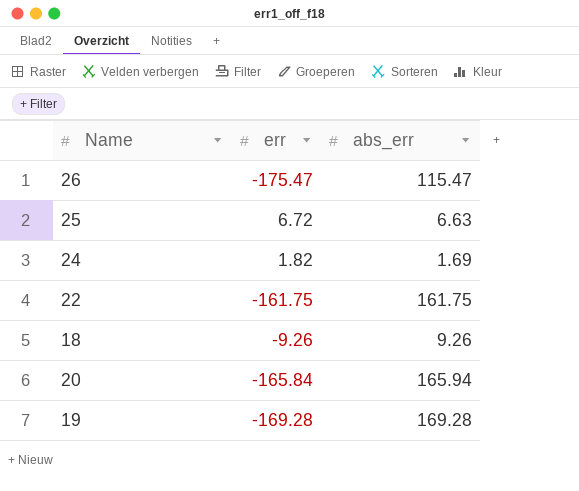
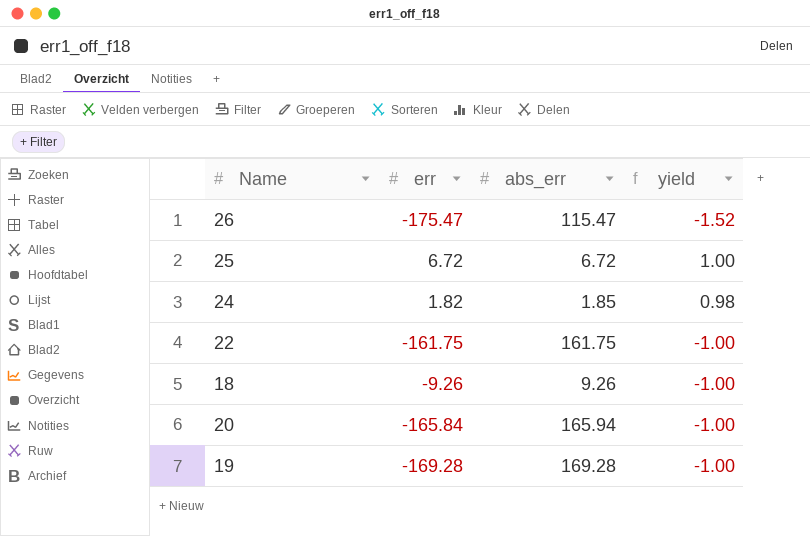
column yield | formula: none -> [err] / [abs_err]
25 | abs_err: 6.63 -> 6.72
24 | abs_err: 1.69 -> 1.85

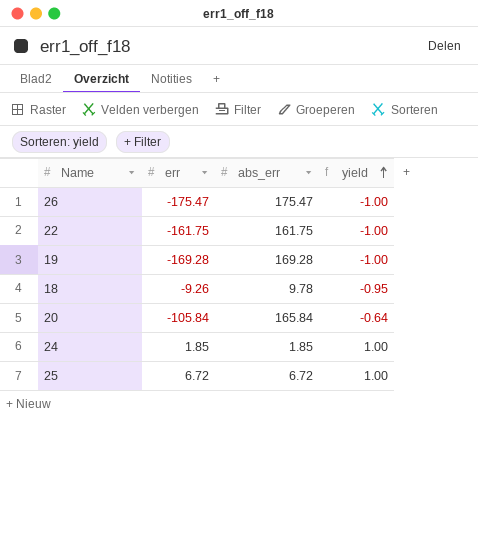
row order: none -> yield ascending
26 | abs_err: 115.47 -> 175.47
26 | yield: -1.52 -> -1.00
18 | abs_err: 9.26 -> 9.78
18 | yield: -1.00 -> -0.95
20 | err: -165.84 -> -105.84
20 | abs_err: 165.94 -> 165.84
20 | yield: -1.00 -> -0.64
24 | err: 1.82 -> 1.85
24 | yield: 0.98 -> 1.00

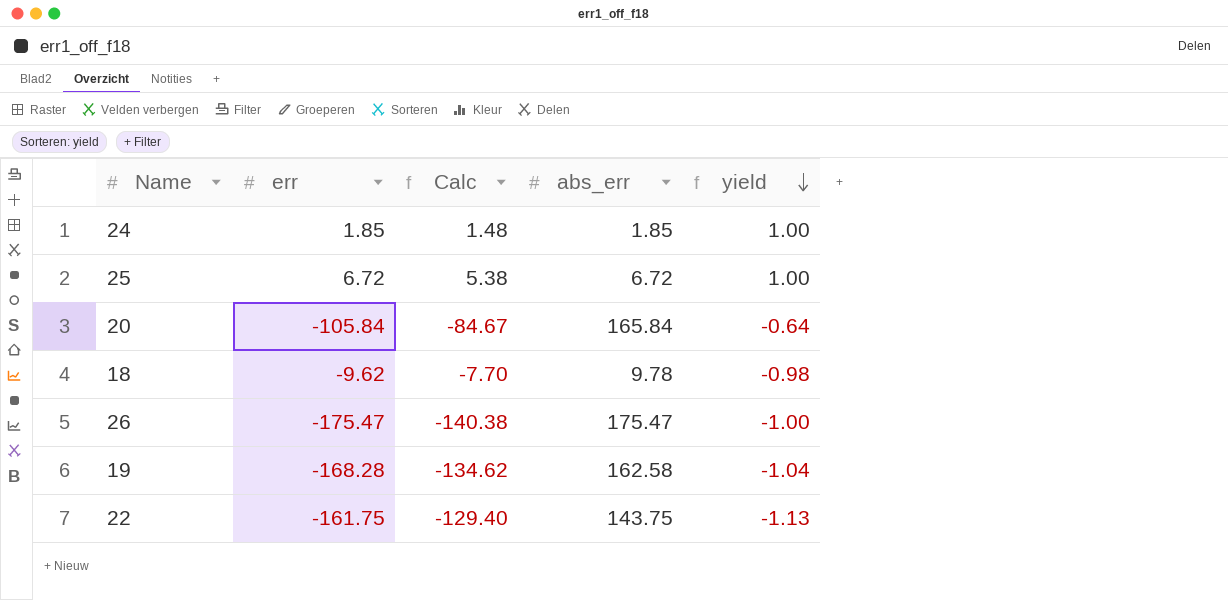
row order: yield ascending -> yield descending
column Calc | formula: none -> [err] * 0.8
18 | err: -9.26 -> -9.62
18 | yield: -0.95 -> -0.98
19 | err: -169.28 -> -168.28
19 | abs_err: 169.28 -> 162.58
19 | yield: -1.00 -> -1.04
22 | abs_err: 161.75 -> 143.75
22 | yield: -1.00 -> -1.13

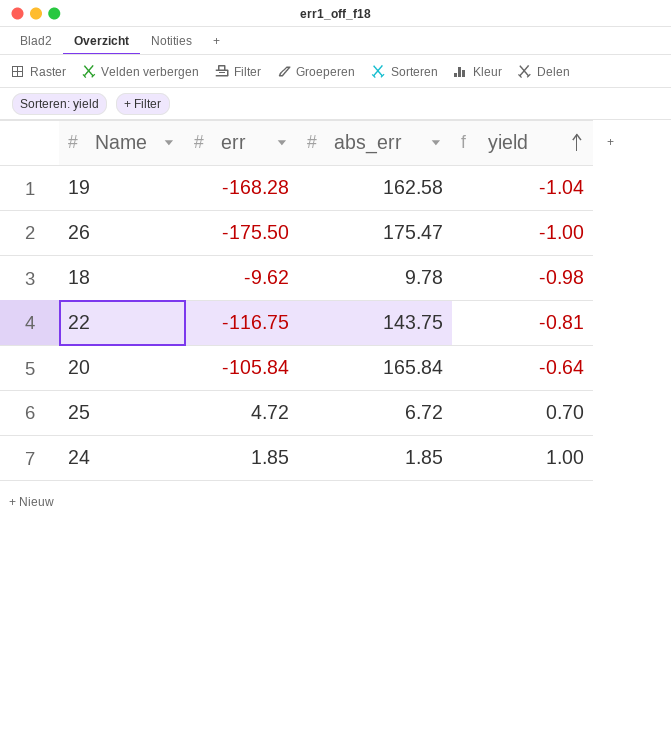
row order: yield descending -> yield ascending
column Calc | formula: [err] * 0.8 -> none
26 | err: -175.47 -> -175.50
22 | err: -161.75 -> -116.75
22 | yield: -1.13 -> -0.81
25 | err: 6.72 -> 4.72
25 | yield: 1.00 -> 0.70

